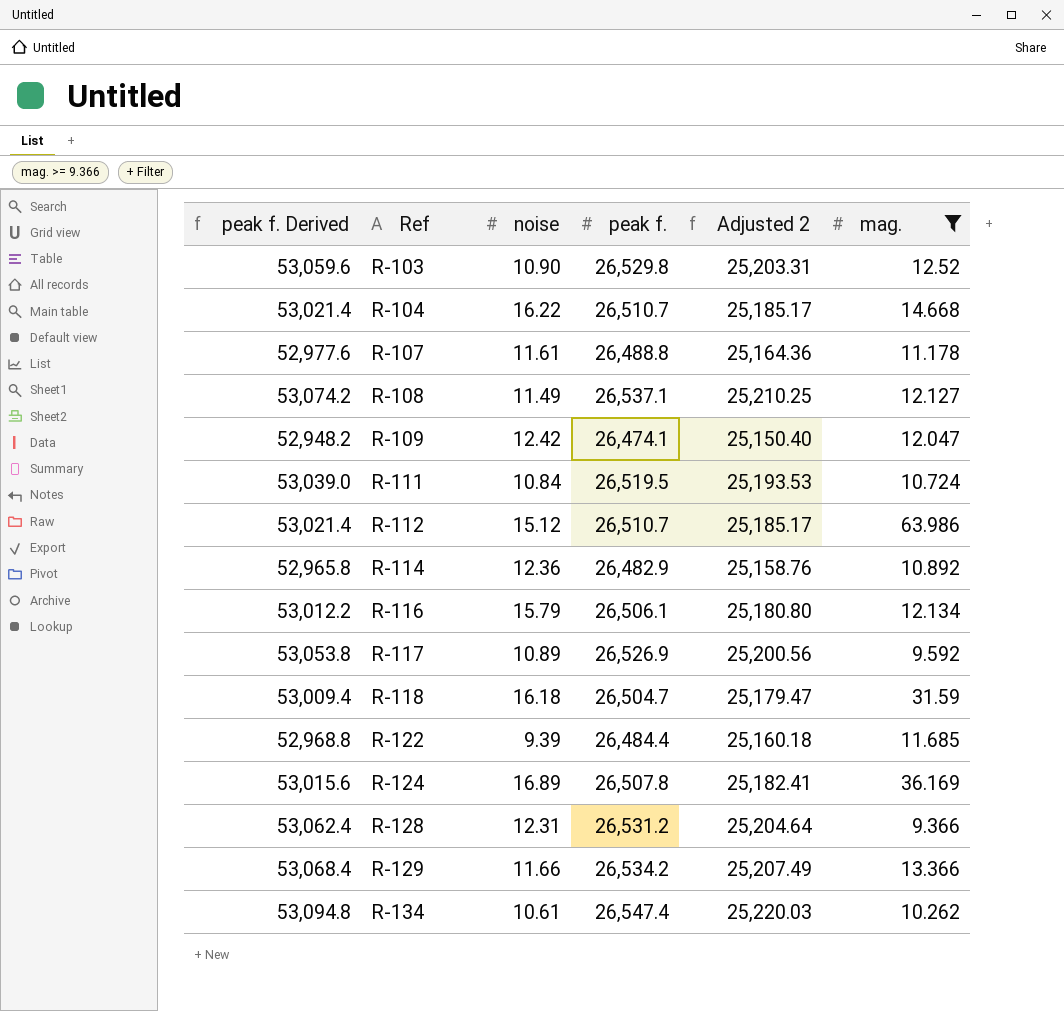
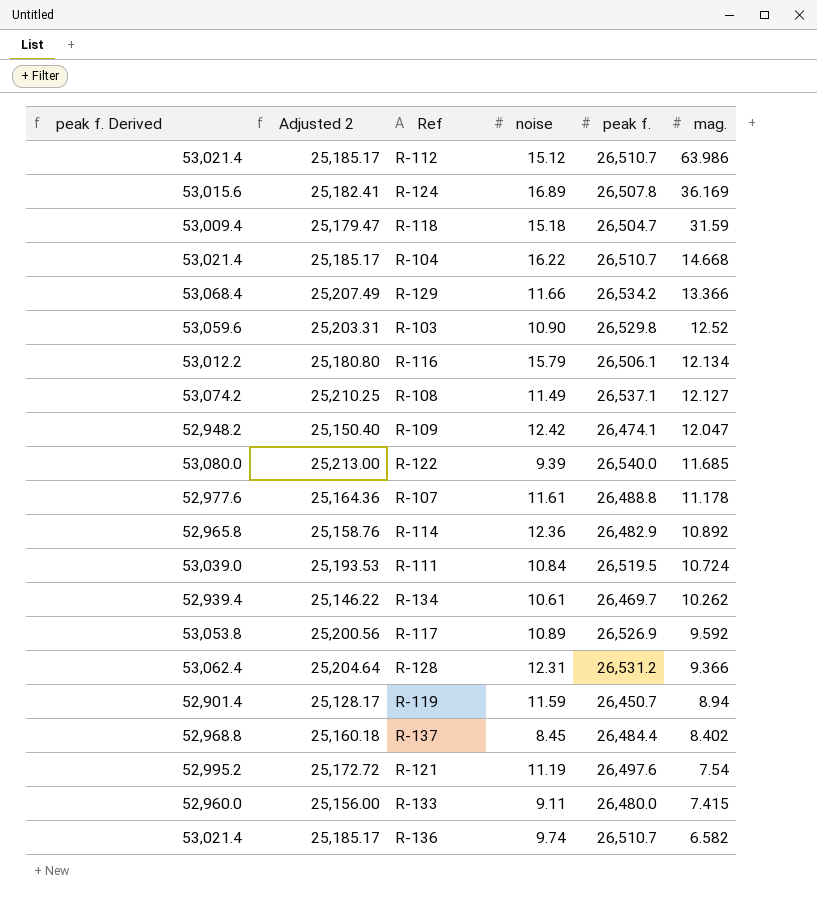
filter: mag. >= 9.366 -> none
row order: Ref ascending -> mag. descending
column Adjusted 2 | position: 5 -> 2
R-118 | noise: 16.18 -> 15.18
R-122 | peak f. Derived: 52,968.8 -> 53,080.0
R-122 | Adjusted 2: 25,160.18 -> 25,213.00
R-122 | peak f.: 26,484.4 -> 26,540.0
R-134 | peak f. Derived: 53,094.8 -> 52,939.4
R-134 | Adjusted 2: 25,220.03 -> 25,146.22
R-134 | peak f.: 26,547.4 -> 26,469.7

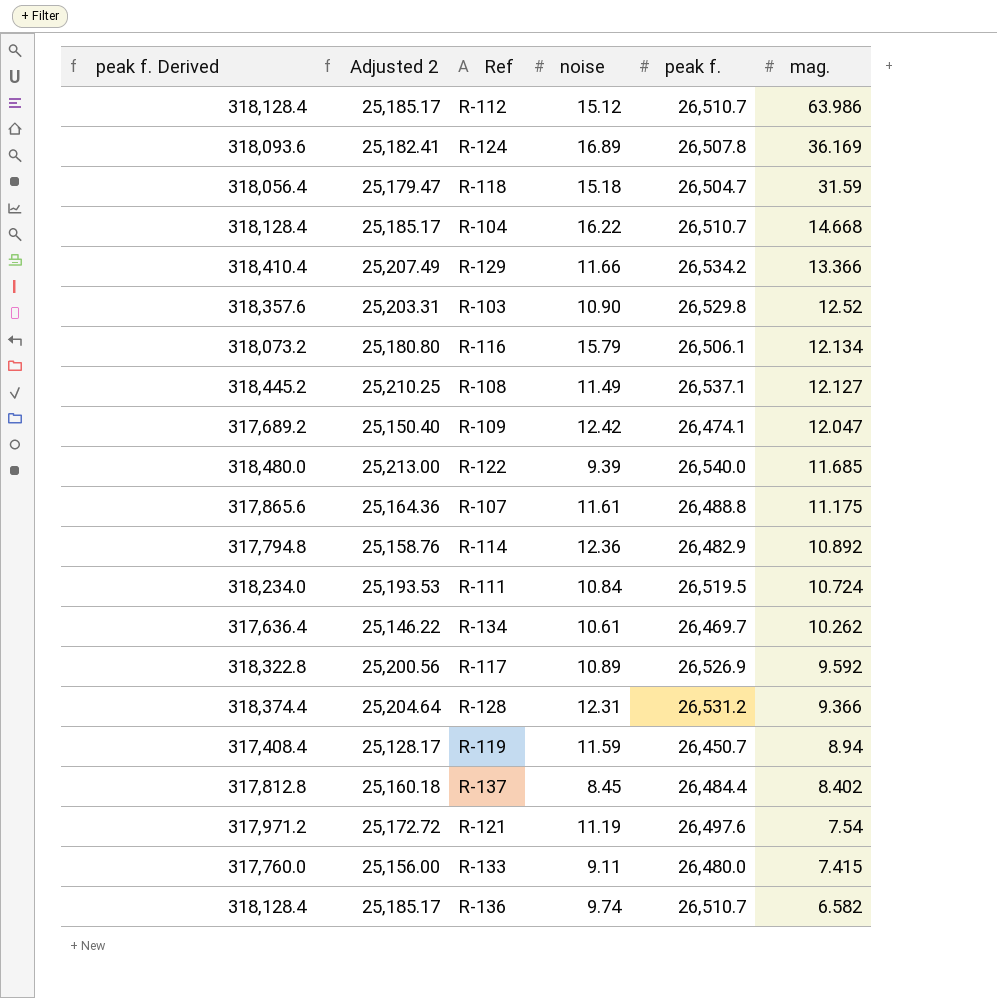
column peak f. Derived | formula: [peak f.] * 2 -> [peak f.] * 12
R-107 | mag.: 11.178 -> 11.175

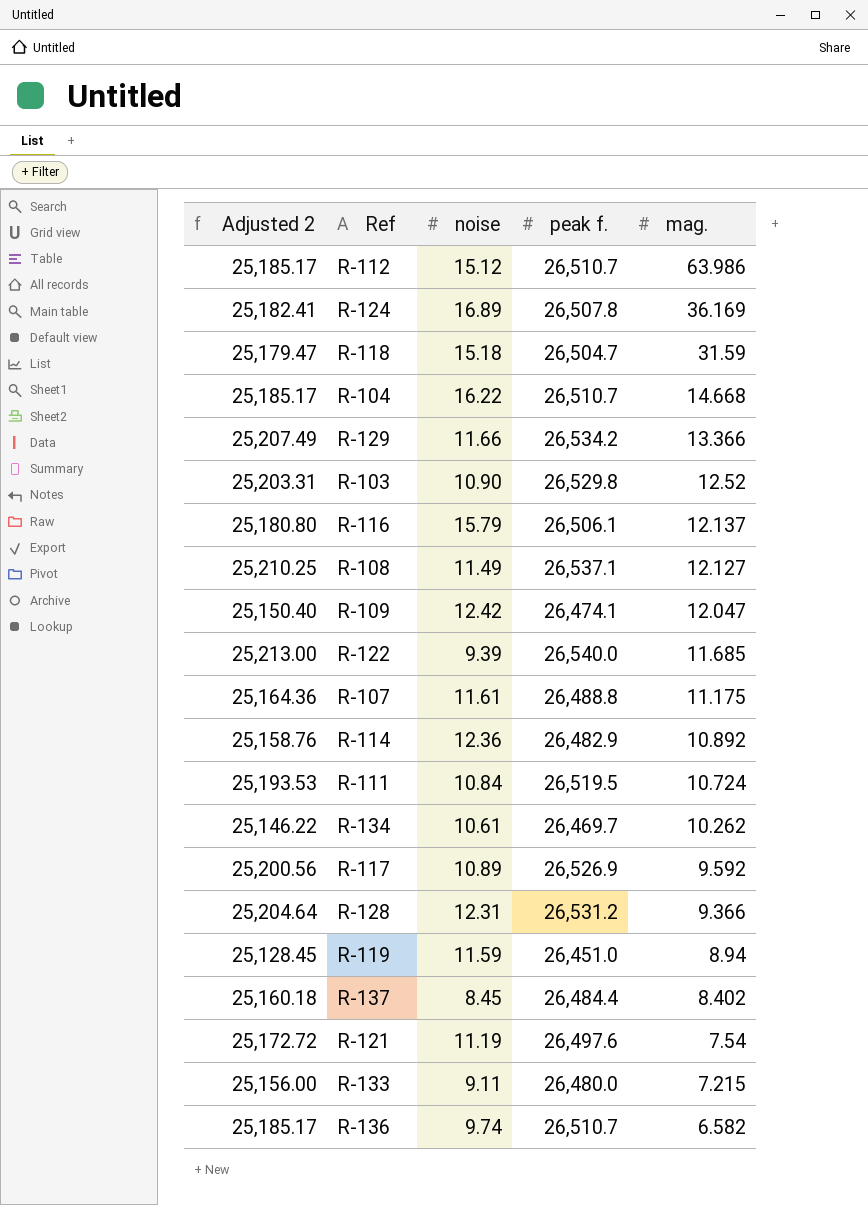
column peak f. Derived | formula: [peak f.] * 12 -> none
R-116 | mag.: 12.134 -> 12.137
R-119 | Adjusted 2: 25,128.17 -> 25,128.45
R-119 | peak f.: 26,450.7 -> 26,451.0
R-133 | mag.: 7.415 -> 7.215

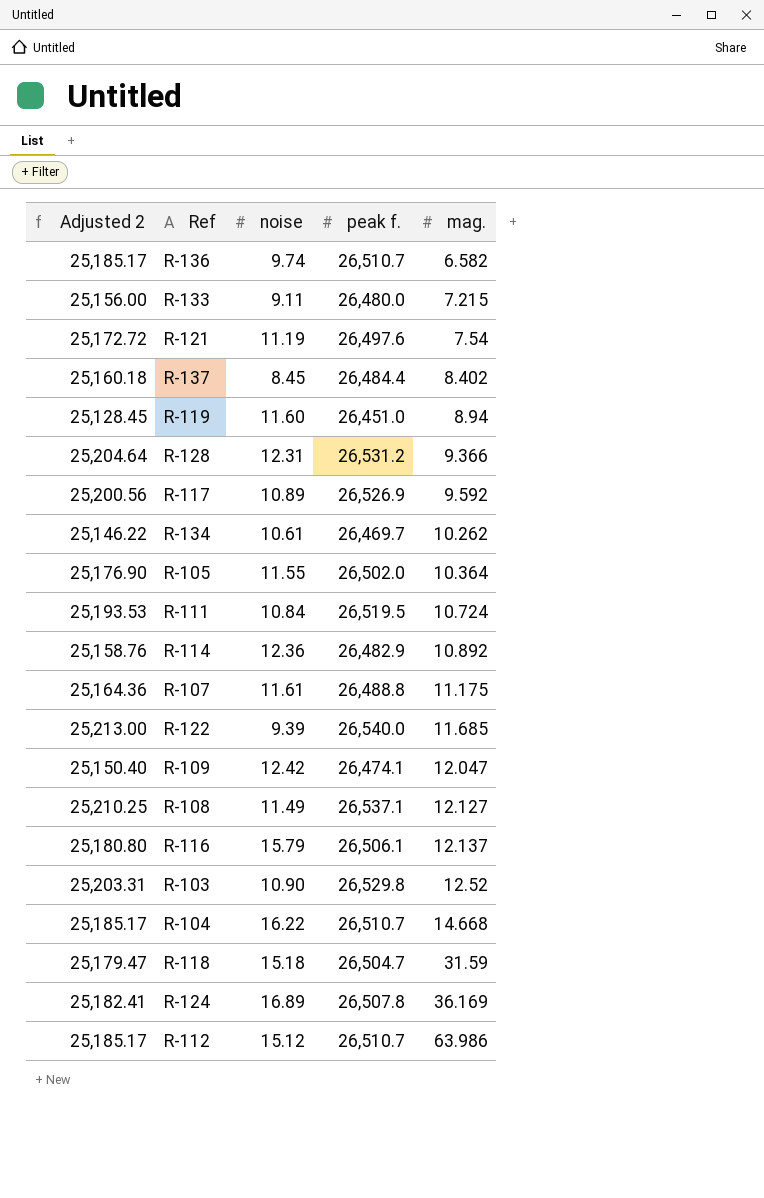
row order: mag. descending -> mag. ascending
row R-129: 25,207.49 | 11.66 | 26,534.2 | 13.366 -> none
R-119 | noise: 11.59 -> 11.60
row R-105: none -> 25,176.90 | 11.55 | 26,502.0 | 10.364

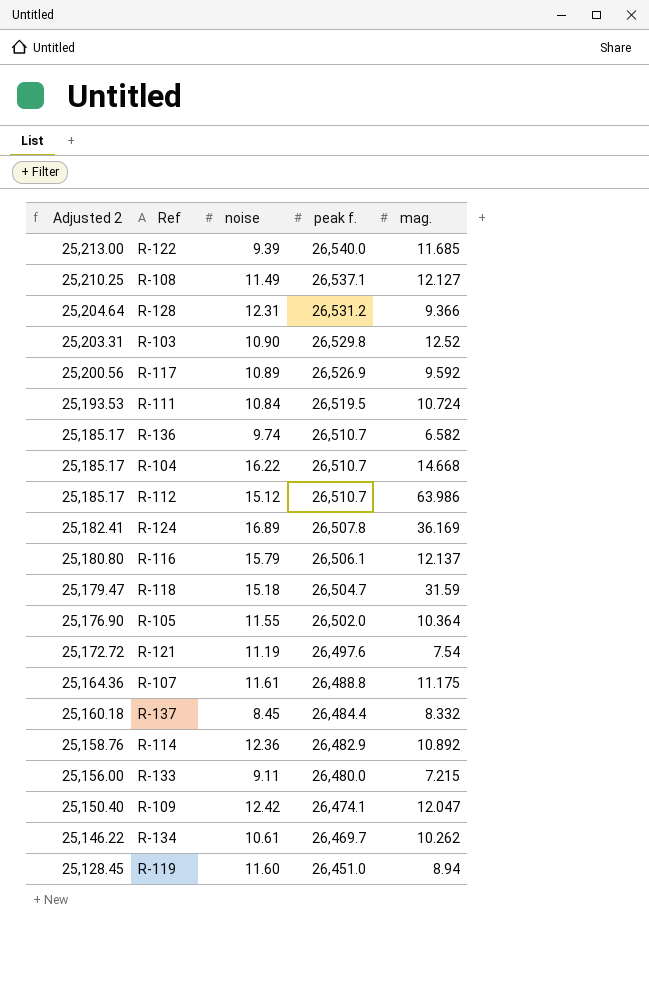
row order: mag. ascending -> Adjusted 2 descending
R-137 | mag.: 8.402 -> 8.332

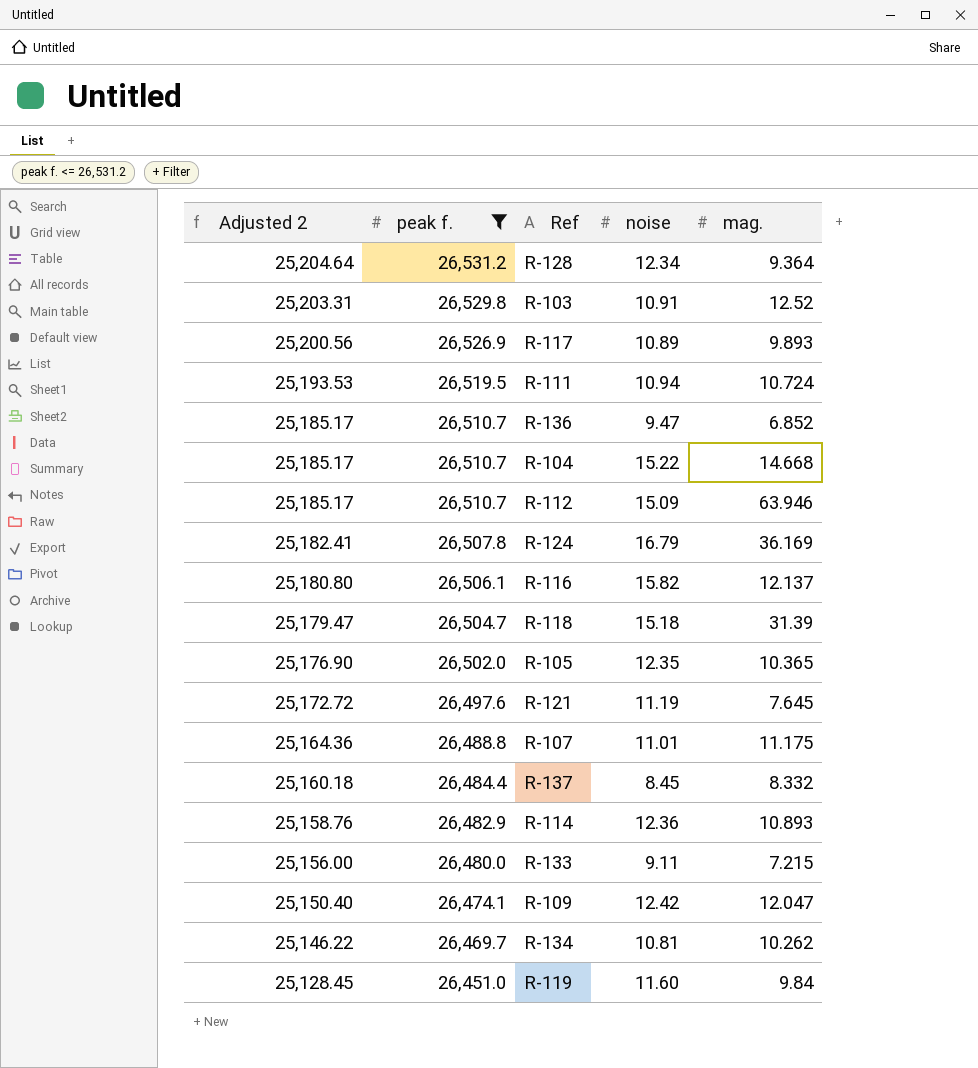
filter: none -> peak f. <= 26,531.2
column peak f. | position: 4 -> 2
R-128 | noise: 12.31 -> 12.34
R-128 | mag.: 9.366 -> 9.364
R-103 | noise: 10.90 -> 10.91
R-117 | mag.: 9.592 -> 9.893
R-111 | noise: 10.84 -> 10.94
R-136 | noise: 9.74 -> 9.47
R-136 | mag.: 6.582 -> 6.852
R-104 | noise: 16.22 -> 15.22
R-112 | noise: 15.12 -> 15.09
R-112 | mag.: 63.986 -> 63.946
R-124 | noise: 16.89 -> 16.79
R-116 | noise: 15.79 -> 15.82
R-118 | mag.: 31.59 -> 31.39
R-105 | noise: 11.55 -> 12.35
R-105 | mag.: 10.364 -> 10.365
R-121 | mag.: 7.54 -> 7.645
R-107 | noise: 11.61 -> 11.01
R-114 | mag.: 10.892 -> 10.893
R-134 | noise: 10.61 -> 10.81
R-119 | mag.: 8.94 -> 9.84

